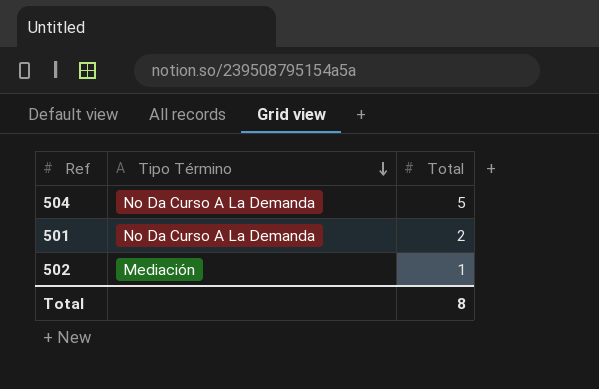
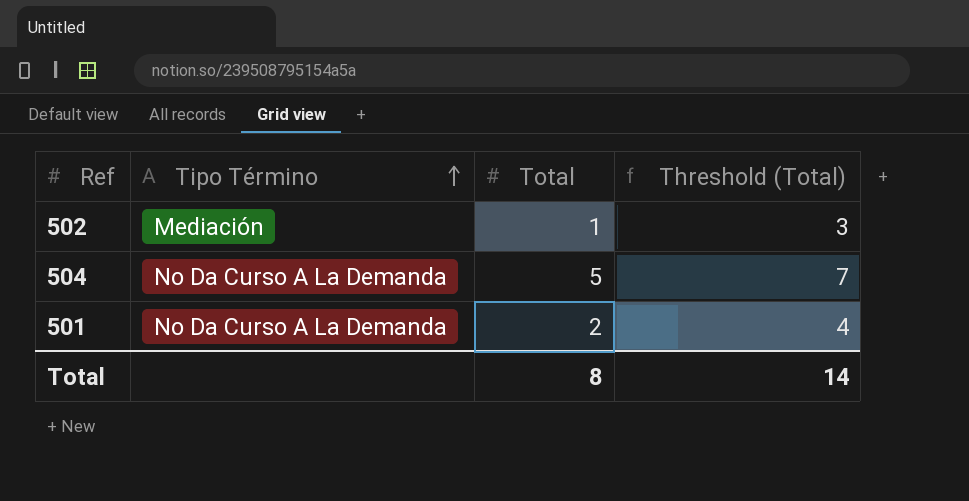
row order: Tipo Término descending -> Tipo Término ascending
column Threshold (Total) | formula: none -> [Total] + 2

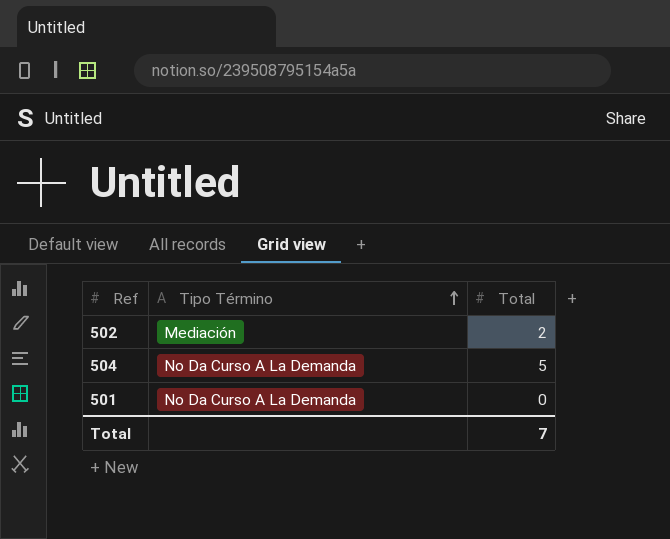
column Threshold (Total) | formula: [Total] + 2 -> none
502 | Total: 1 -> 2
501 | Total: 2 -> 0
Total | Total: 8 -> 7

